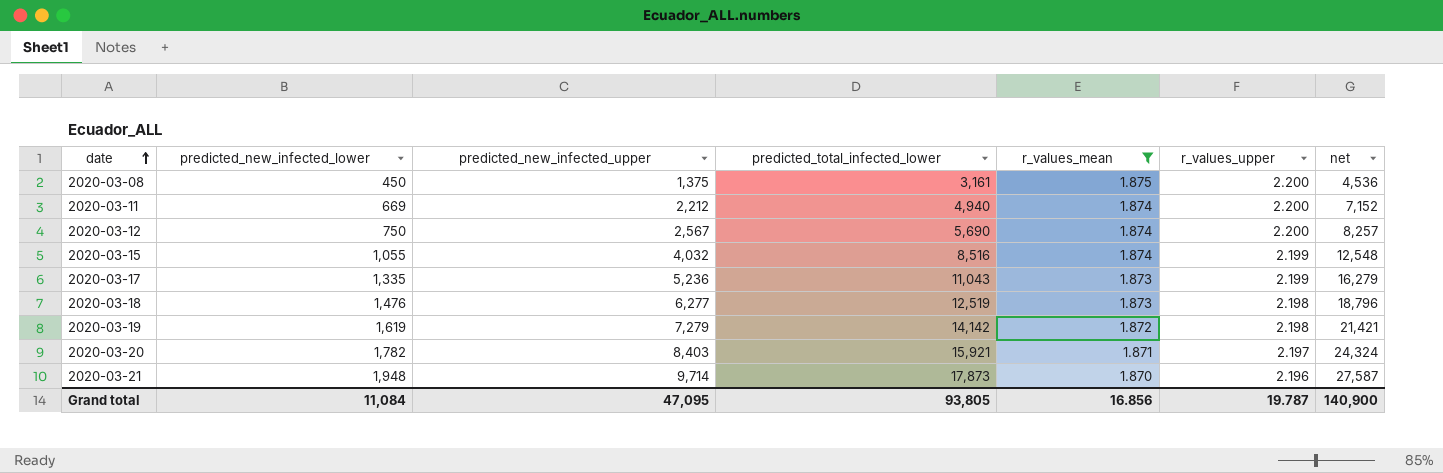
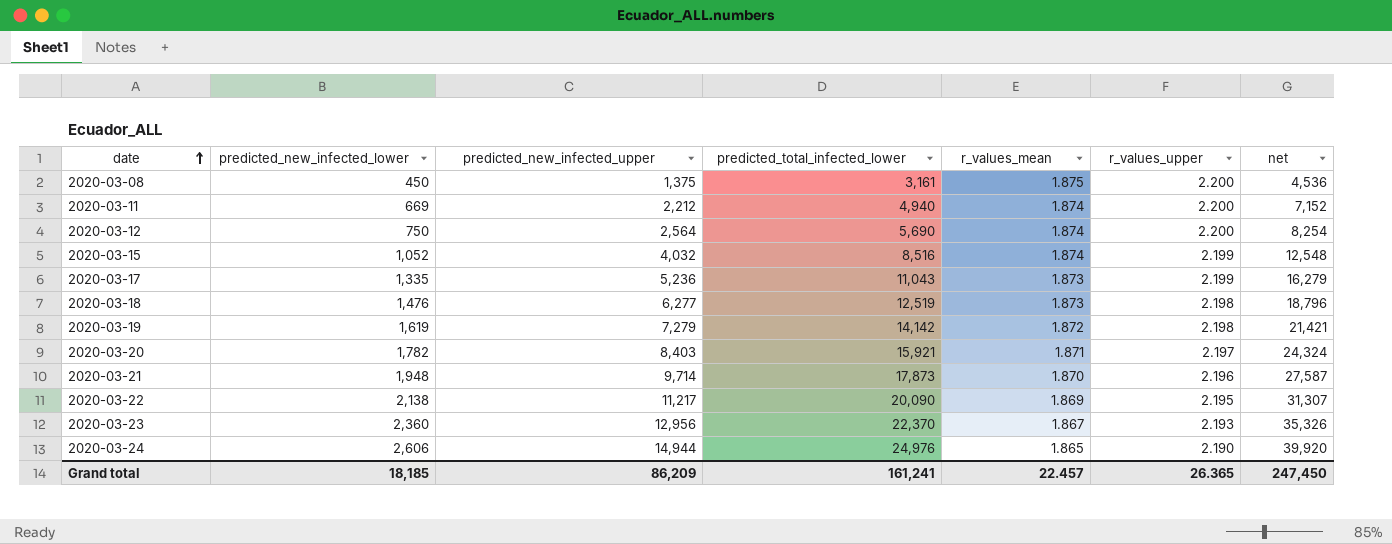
filter: r_values_mean >= 1.870 -> none
2020-03-12 | predicted_new_infected_upper: 2,567 -> 2,564
2020-03-12 | net: 8,257 -> 8,254
2020-03-15 | predicted_new_infected_lower: 1,055 -> 1,052
Grand total | predicted_new_infected_lower: 11,084 -> 18,185
Grand total | predicted_new_infected_upper: 47,095 -> 86,209
Grand total | predicted_total_infected_lower: 93,805 -> 161,241
Grand total | r_values_mean: 16.856 -> 22.457
Grand total | r_values_upper: 19.787 -> 26.365
Grand total | net: 140,900 -> 247,450

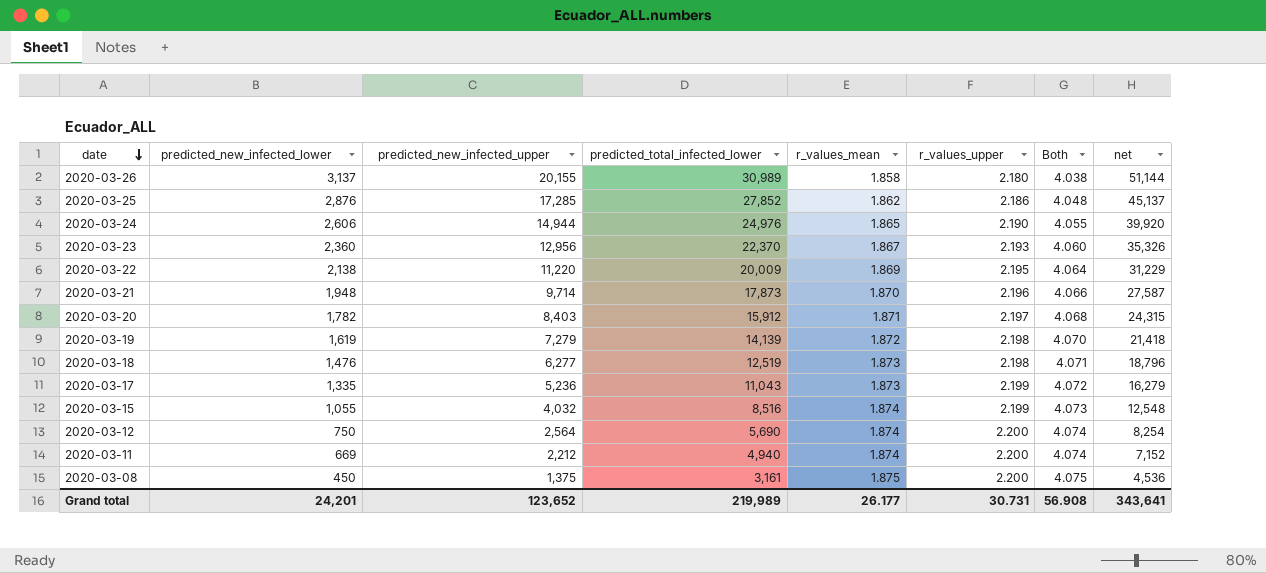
row order: date ascending -> date descending
column Both | formula: none -> [r_values_mean] + [r_values_upper]
row 2020-03-26: none -> 3,137 | 20,155 | 30,989 | 1.858 | 2.180 | 4.038 | 51,144
row 2020-03-25: none -> 2,876 | 17,285 | 27,852 | 1.862 | 2.186 | 4.048 | 45,137
2020-03-22 | predicted_new_infected_upper: 11,217 -> 11,220
2020-03-22 | predicted_total_infected_lower: 20,090 -> 20,009
2020-03-22 | net: 31,307 -> 31,229
2020-03-20 | predicted_total_infected_lower: 15,921 -> 15,912
2020-03-20 | net: 24,324 -> 24,315
2020-03-19 | predicted_total_infected_lower: 14,142 -> 14,139
2020-03-19 | net: 21,421 -> 21,418
2020-03-15 | predicted_new_infected_lower: 1,052 -> 1,055
Grand total | predicted_new_infected_lower: 18,185 -> 24,201
Grand total | predicted_new_infected_upper: 86,209 -> 123,652
Grand total | predicted_total_infected_lower: 161,241 -> 219,989
Grand total | r_values_mean: 22.457 -> 26.177
Grand total | r_values_upper: 26.365 -> 30.731
Grand total | net: 247,450 -> 343,641

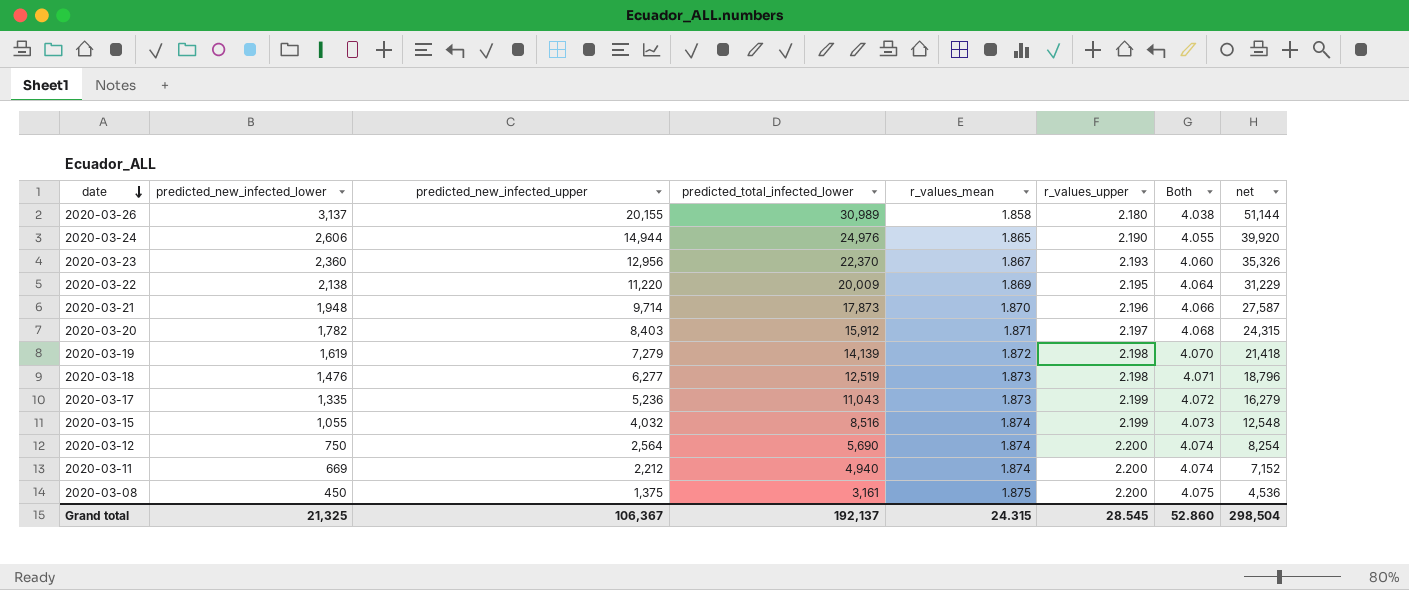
row 2020-03-25: 2,876 | 17,285 | 27,852 | 1.862 | 2.186 | 4.048 | 45,137 -> none
Grand total | predicted_new_infected_lower: 24,201 -> 21,325
Grand total | predicted_new_infected_upper: 123,652 -> 106,367
Grand total | predicted_total_infected_lower: 219,989 -> 192,137
Grand total | r_values_mean: 26.177 -> 24.315
Grand total | r_values_upper: 30.731 -> 28.545
Grand total | Both: 56.908 -> 52.860
Grand total | net: 343,641 -> 298,504

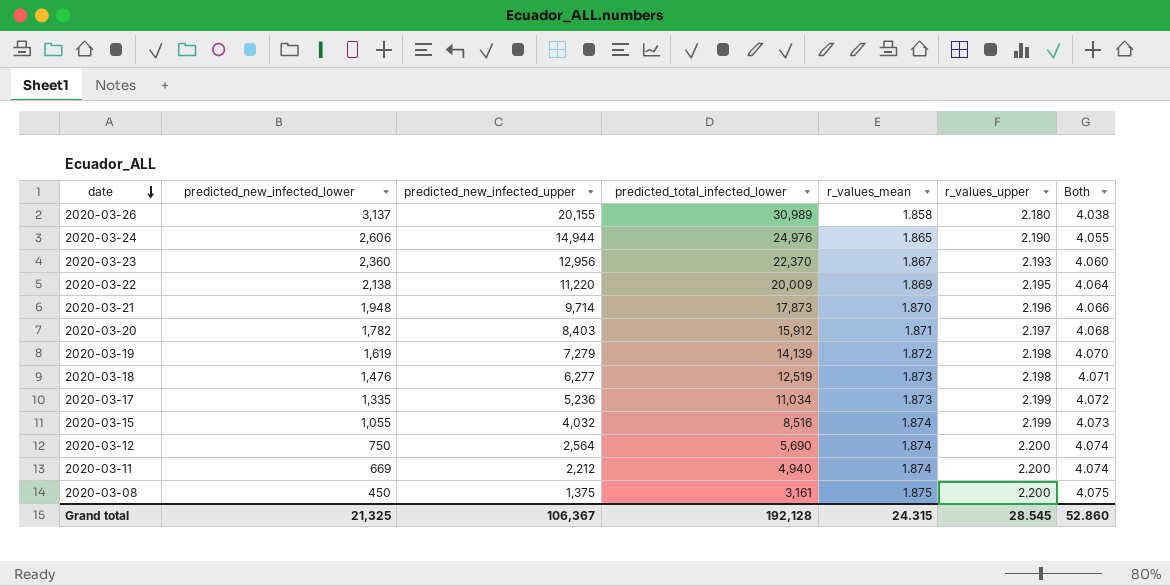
column net | formula: [predicted_new_infected_upper] + [predicted_total_infected_lower] -> none
2020-03-17 | predicted_total_infected_lower: 11,043 -> 11,034
Grand total | predicted_total_infected_lower: 192,137 -> 192,128

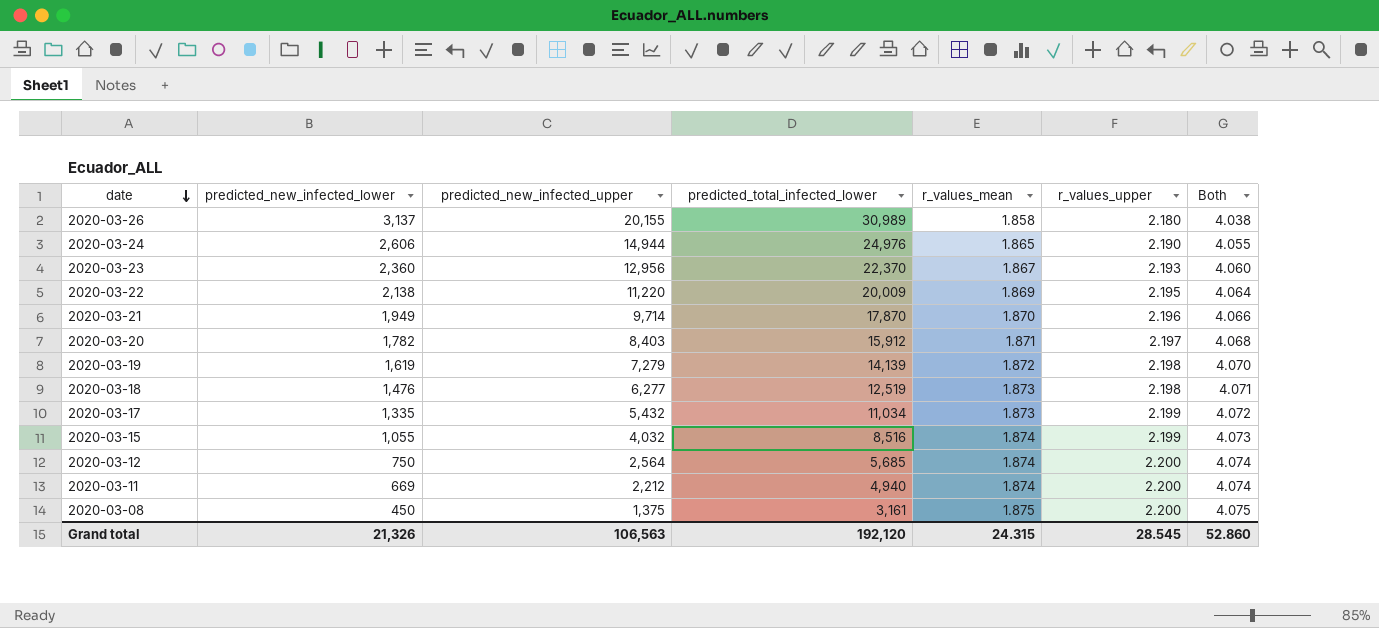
2020-03-21 | predicted_new_infected_lower: 1,948 -> 1,949
2020-03-21 | predicted_total_infected_lower: 17,873 -> 17,870
2020-03-17 | predicted_new_infected_upper: 5,236 -> 5,432
2020-03-12 | predicted_total_infected_lower: 5,690 -> 5,685
Grand total | predicted_new_infected_lower: 21,325 -> 21,326
Grand total | predicted_new_infected_upper: 106,367 -> 106,563
Grand total | predicted_total_infected_lower: 192,128 -> 192,120

